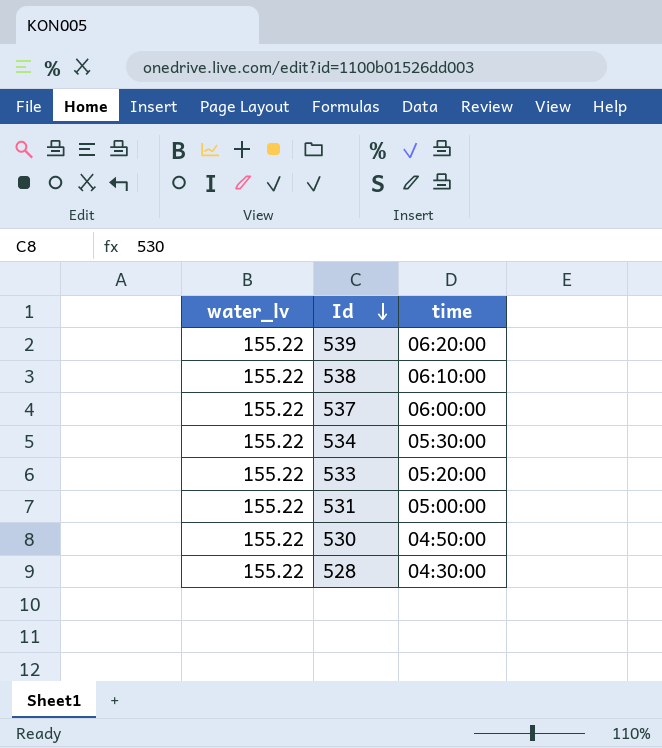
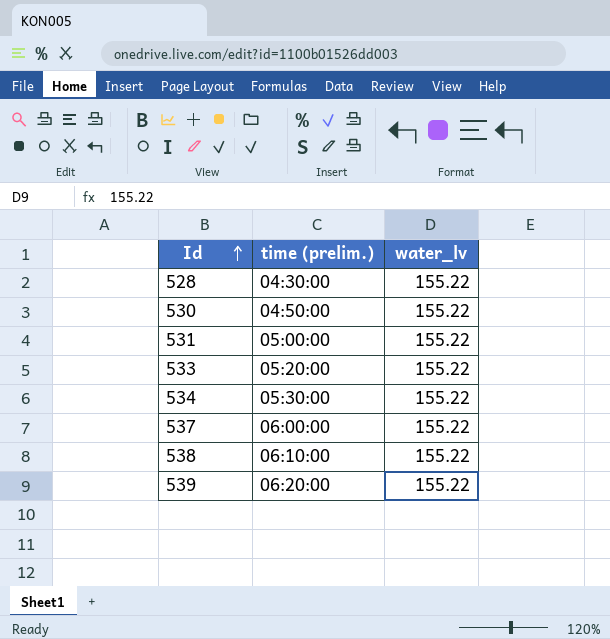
row order: Id descending -> Id ascending
column name: time -> time (prelim.)
column water_lv | position: 1 -> 3

